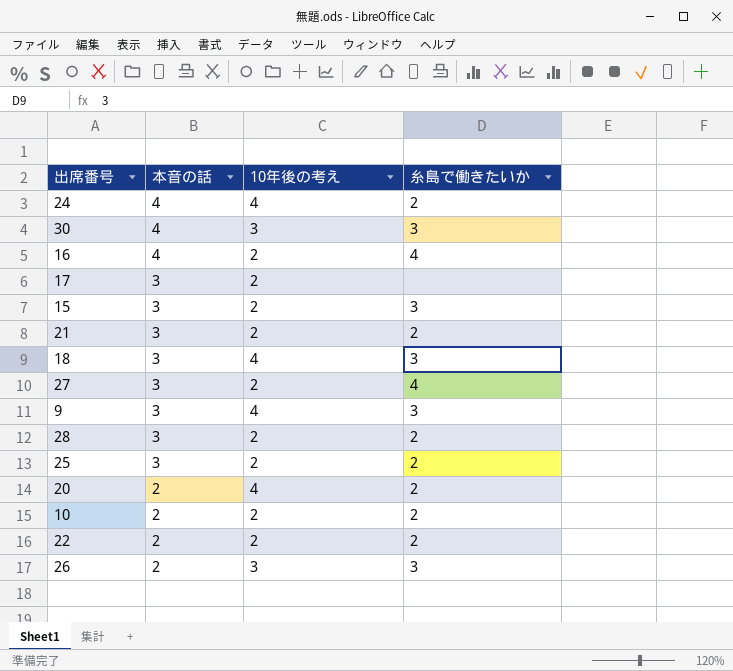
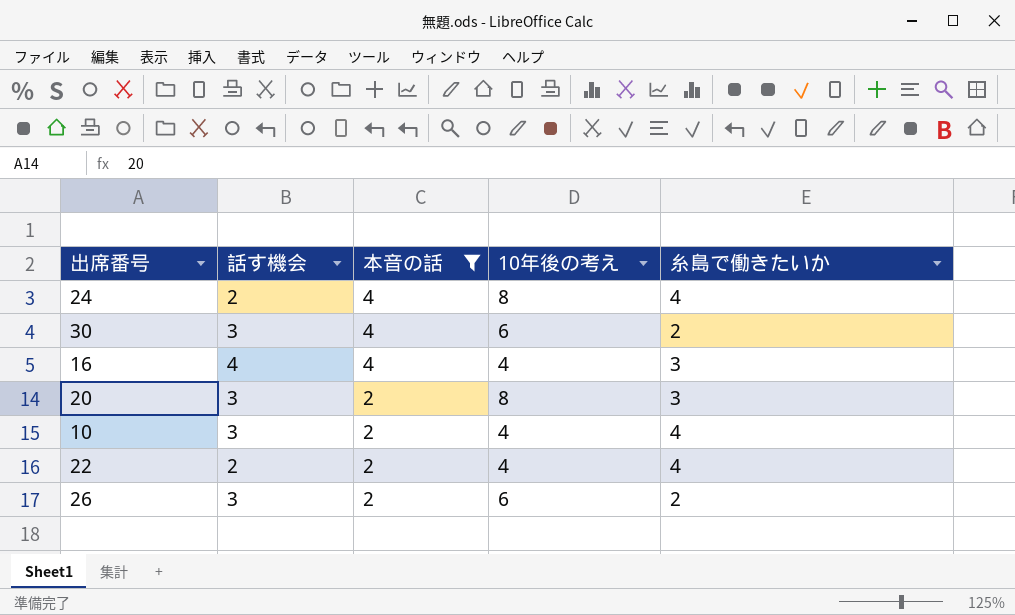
filter: none -> 本音の話 != 3
column 話す機会 | position: none -> 2
24 | 10年後の考え: 4 -> 8
24 | 糸島で働きたいか: 2 -> 4
30 | 10年後の考え: 3 -> 6
30 | 糸島で働きたいか: 3 -> 2
16 | 10年後の考え: 2 -> 4
16 | 糸島で働きたいか: 4 -> 3
20 | 10年後の考え: 4 -> 8
20 | 糸島で働きたいか: 2 -> 3
10 | 10年後の考え: 2 -> 4
10 | 糸島で働きたいか: 2 -> 4
22 | 10年後の考え: 2 -> 4
22 | 糸島で働きたいか: 2 -> 4
26 | 10年後の考え: 3 -> 6
26 | 糸島で働きたいか: 3 -> 2

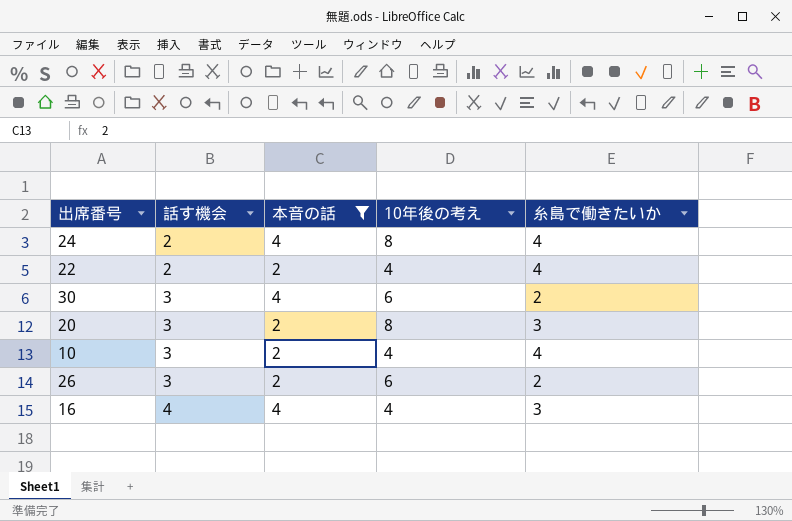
row order: 本音の話 descending -> 話す機会 ascending

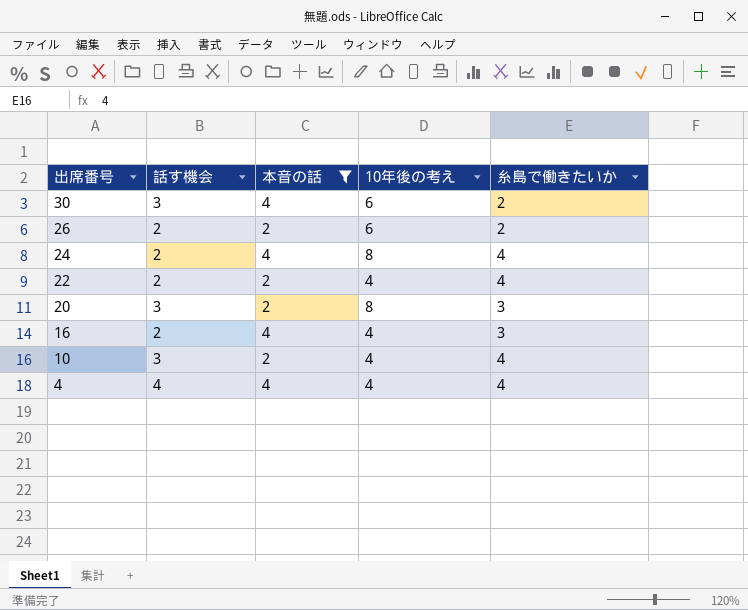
row order: 話す機会 ascending -> 出席番号 descending
26 | 話す機会: 3 -> 2
16 | 話す機会: 4 -> 2
row 4: none -> 4 | 4 | 4 | 4

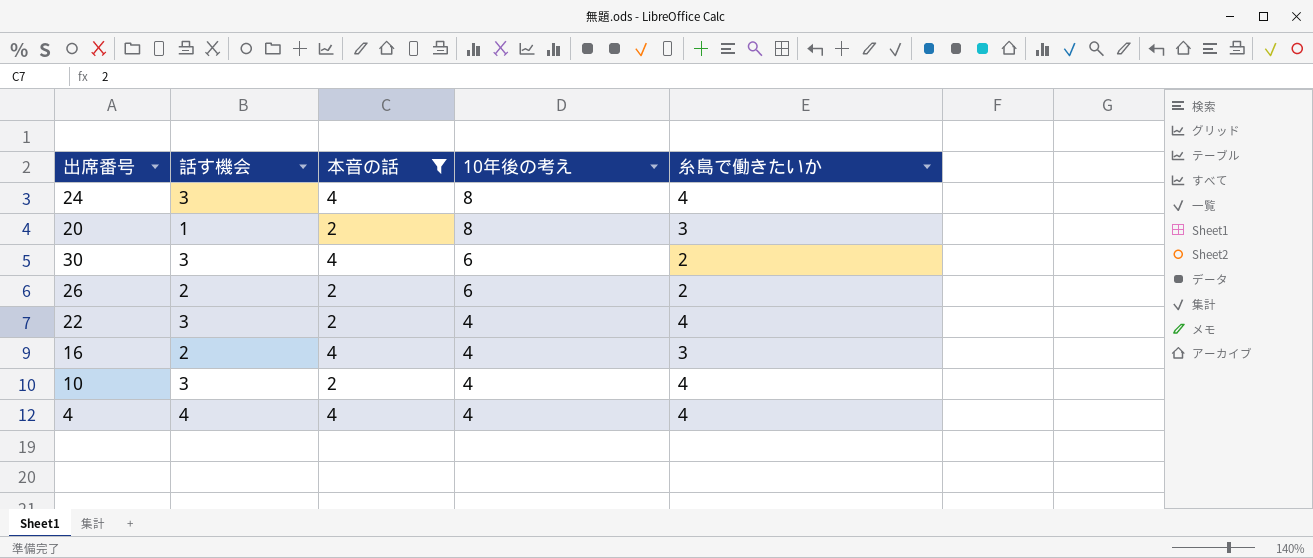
row order: 出席番号 descending -> 10年後の考え descending
24 | 話す機会: 2 -> 3
20 | 話す機会: 3 -> 1
22 | 話す機会: 2 -> 3

